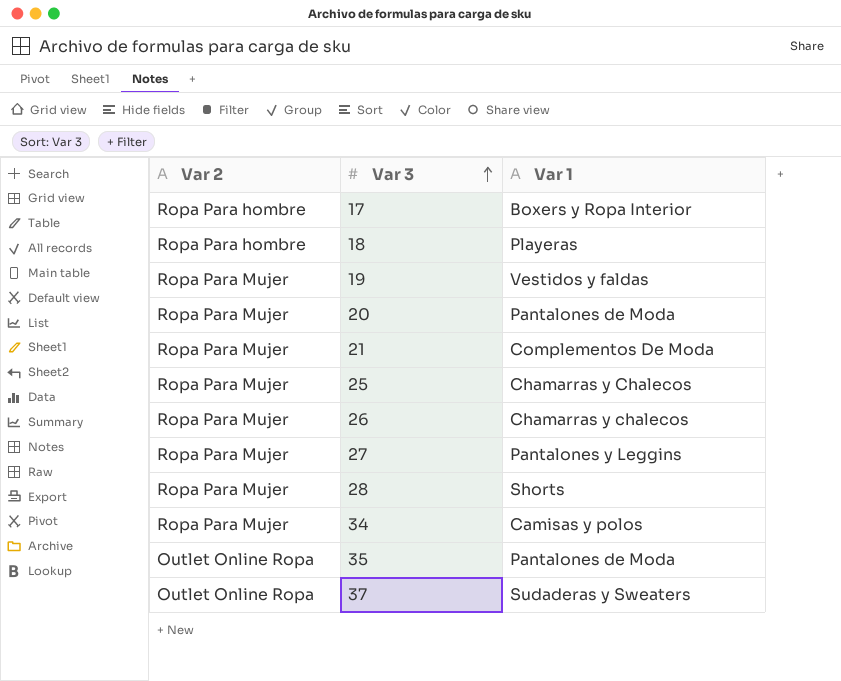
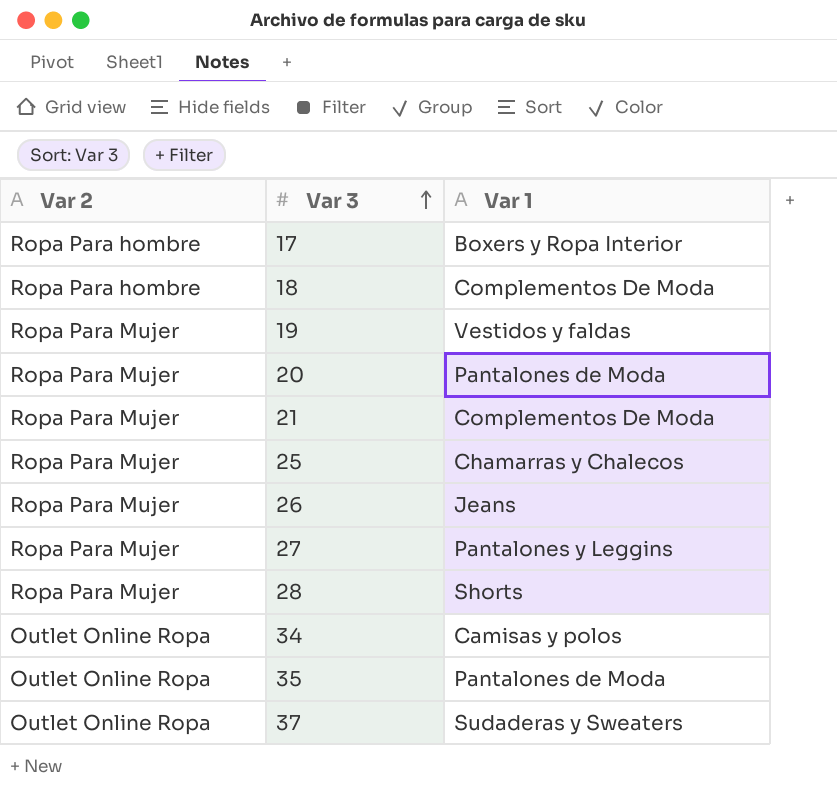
18 | Var 1: Playeras -> Complementos De Moda
26 | Var 1: Chamarras y chalecos -> Jeans
34 | Var 2: Ropa Para Mujer -> Outlet Online Ropa

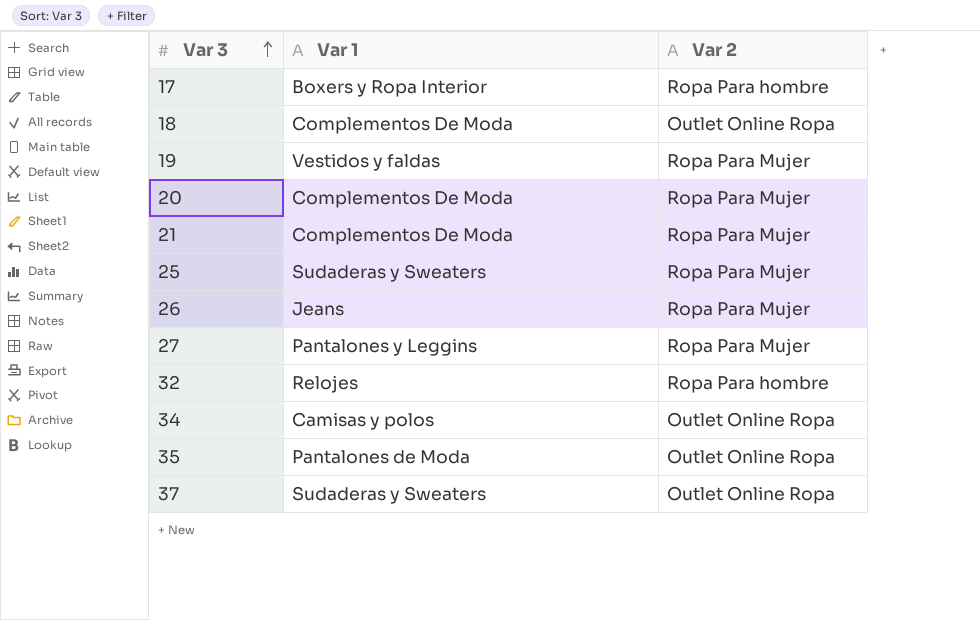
column Var 2 | position: 1 -> 3
row 28: Ropa Para Mujer | Shorts -> none
18 | Var 2: Ropa Para hombre -> Outlet Online Ropa
20 | Var 1: Pantalones de Moda -> Complementos De Moda
25 | Var 1: Chamarras y Chalecos -> Sudaderas y Sweaters
row 32: none -> Relojes | Ropa Para hombre

